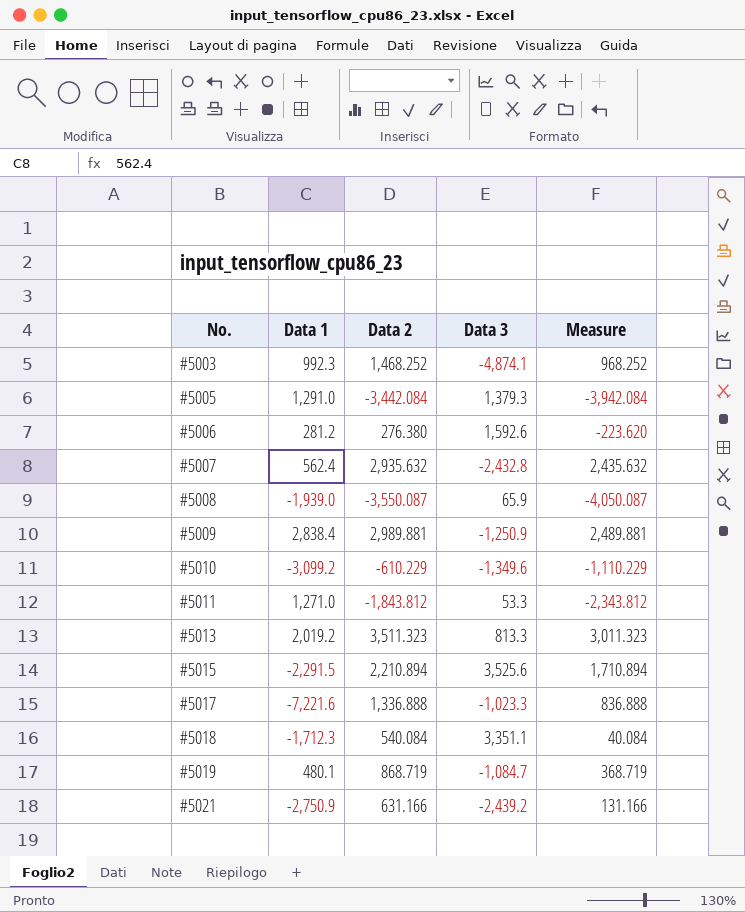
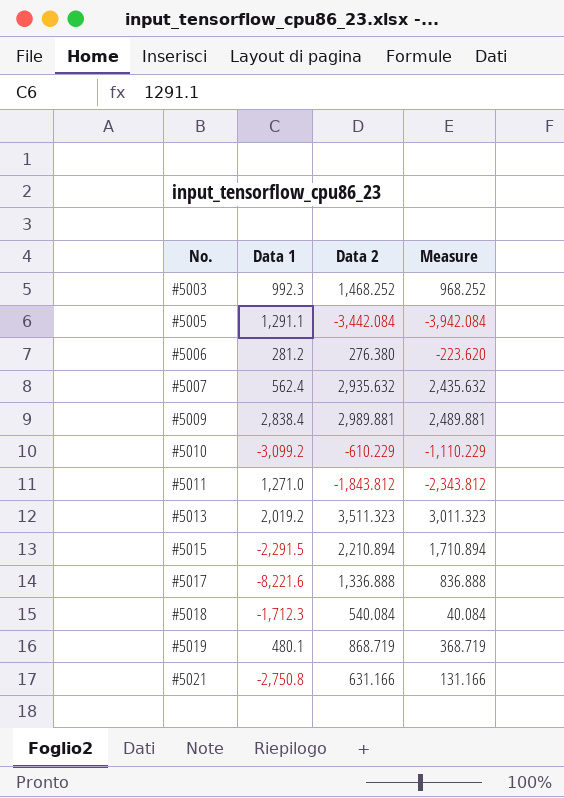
column Data 3 | position: 4 -> none
row #5008: -1,939.0 | -3,550.087 | 65.9 | -4,050.087 -> none
#5005 | Data 1: 1,291.0 -> 1,291.1
#5017 | Data 1: -7,221.6 -> -8,221.6
#5021 | Data 1: -2,750.9 -> -2,750.8

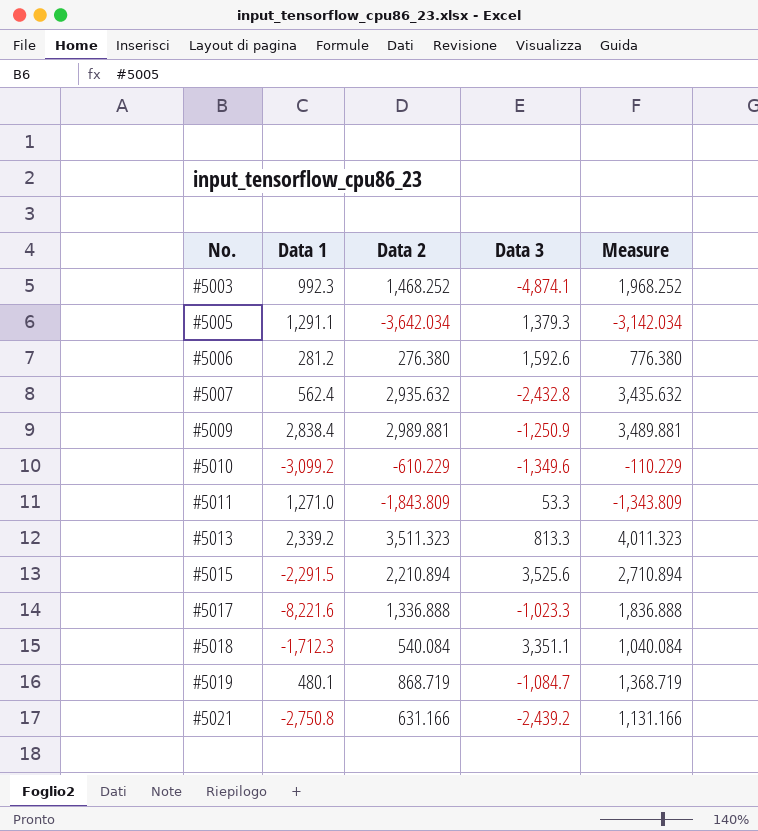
column Data 3 | position: none -> 4
column Measure | formula: [Data 2] - 500 -> [Data 2] + 500
#5005 | Data 2: -3,442.084 -> -3,642.034
#5011 | Data 2: -1,843.812 -> -1,843.809
#5013 | Data 1: 2,019.2 -> 2,339.2

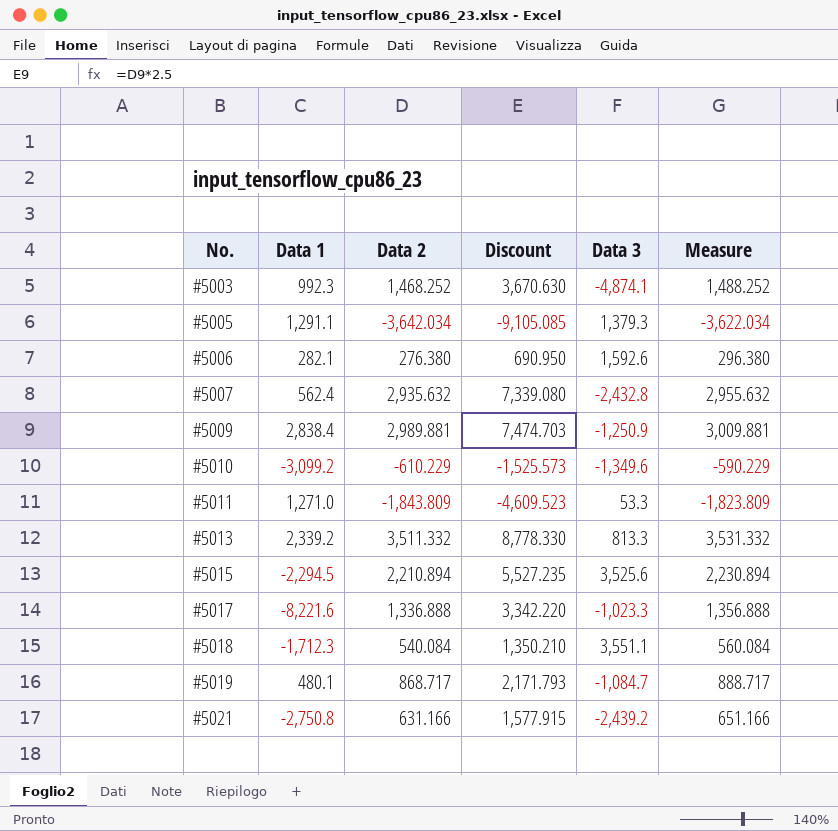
column Discount | formula: none -> [Data 2] * 2.5
column Measure | formula: [Data 2] + 500 -> [Data 2] + 20
#5006 | Data 1: 281.2 -> 282.1
#5013 | Data 2: 3,511.323 -> 3,511.332
#5015 | Data 1: -2,291.5 -> -2,294.5
#5018 | Data 3: 3,351.1 -> 3,551.1
#5019 | Data 2: 868.719 -> 868.717

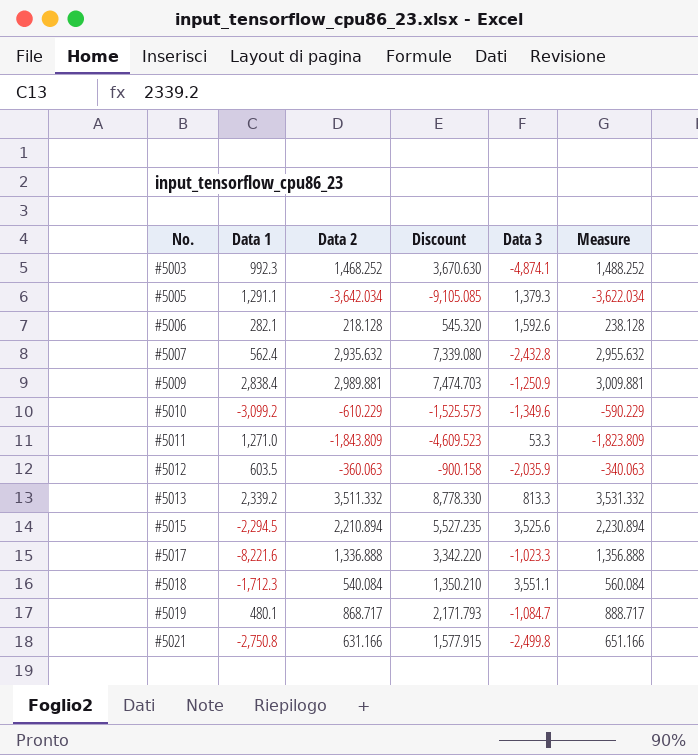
#5006 | Data 2: 276.380 -> 218.128
#5006 | Discount: 690.950 -> 545.320
#5006 | Measure: 296.380 -> 238.128
row #5012: none -> 603.5 | -360.063 | -900.158 | -2,035.9 | -340.063
#5021 | Data 3: -2,439.2 -> -2,499.8

